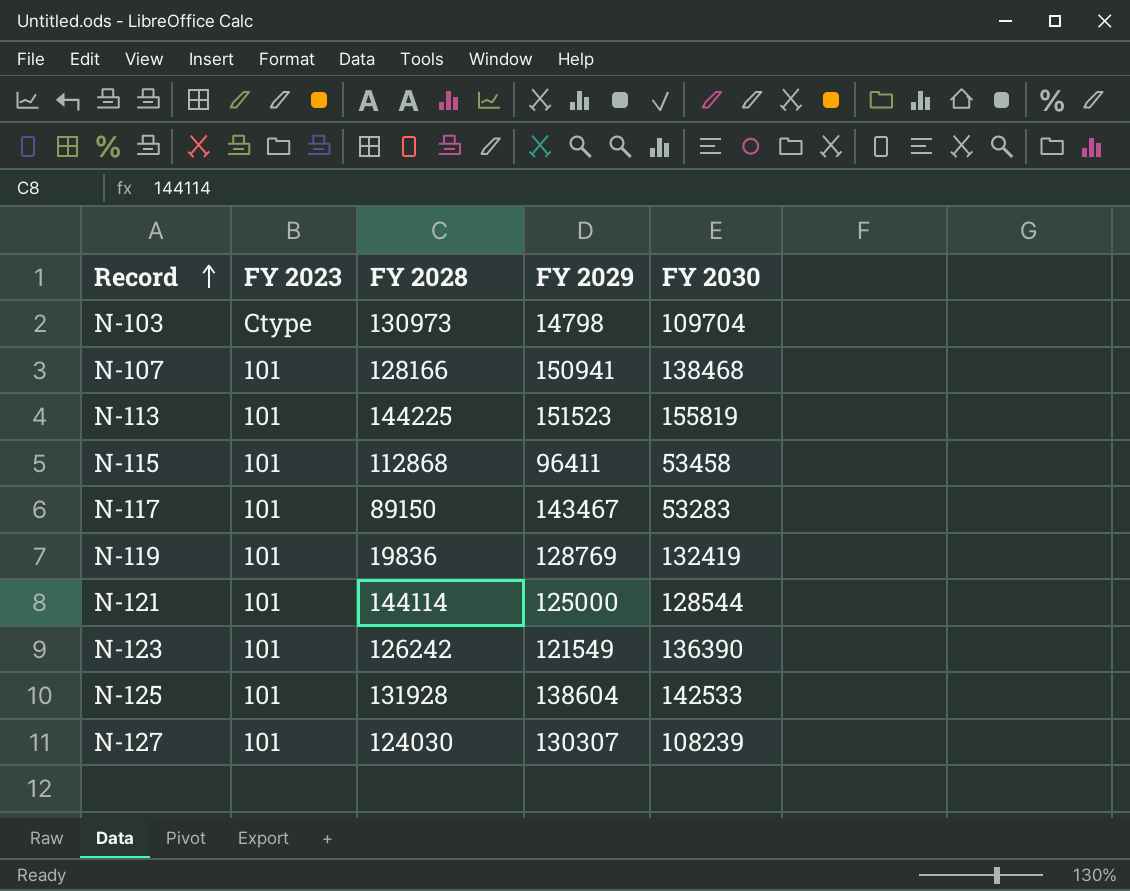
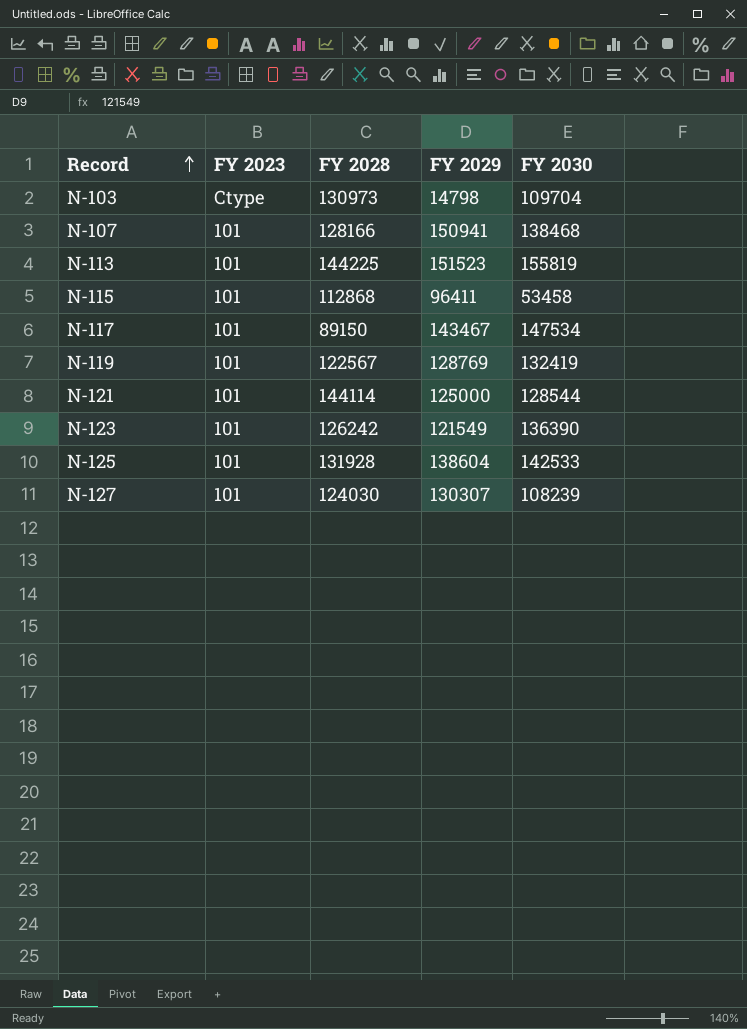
N-117 | FY 2030: 53283 -> 147534
N-119 | FY 2028: 19836 -> 122567

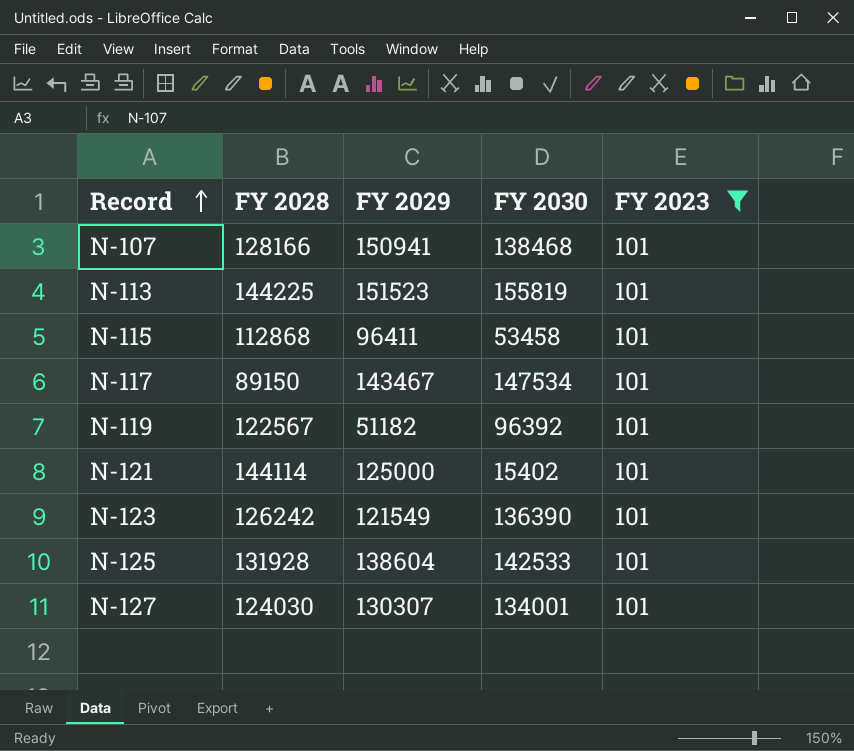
filter: none -> FY 2023 = 101
column FY 2023 | position: 2 -> 5
N-119 | FY 2029: 128769 -> 51182
N-119 | FY 2030: 132419 -> 96392
N-121 | FY 2030: 128544 -> 15402
N-127 | FY 2030: 108239 -> 134001

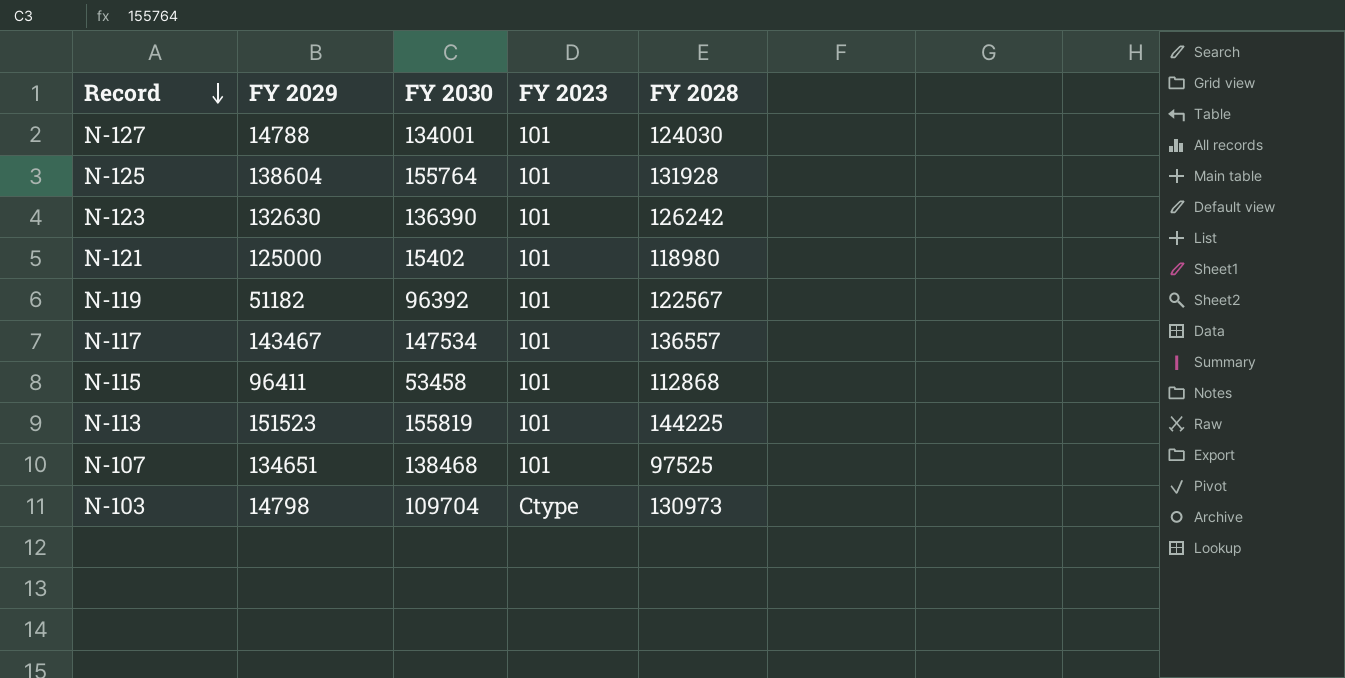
filter: FY 2023 = 101 -> none
row order: Record ascending -> Record descending
column FY 2028 | position: 2 -> 5
N-127 | FY 2029: 130307 -> 14788
N-125 | FY 2030: 142533 -> 155764
N-123 | FY 2029: 121549 -> 132630
N-121 | FY 2028: 144114 -> 118980
N-117 | FY 2028: 89150 -> 136557
N-107 | FY 2029: 150941 -> 134651
N-107 | FY 2028: 128166 -> 97525

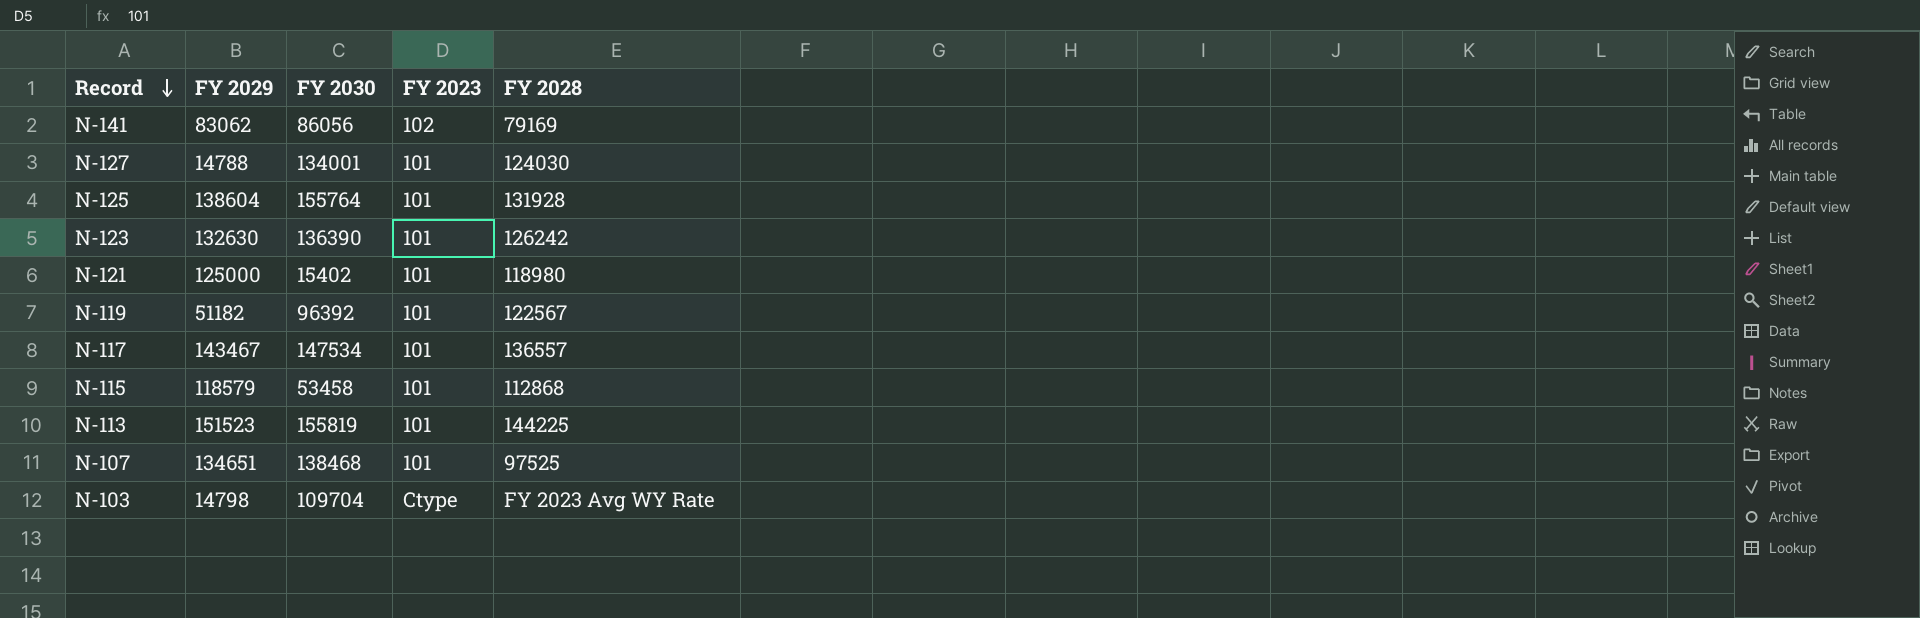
row N-141: none -> 83062 | 86056 | 102 | 79169
N-115 | FY 2029: 96411 -> 118579
N-103 | FY 2028: 130973 -> FY 2023 Avg WY Rate

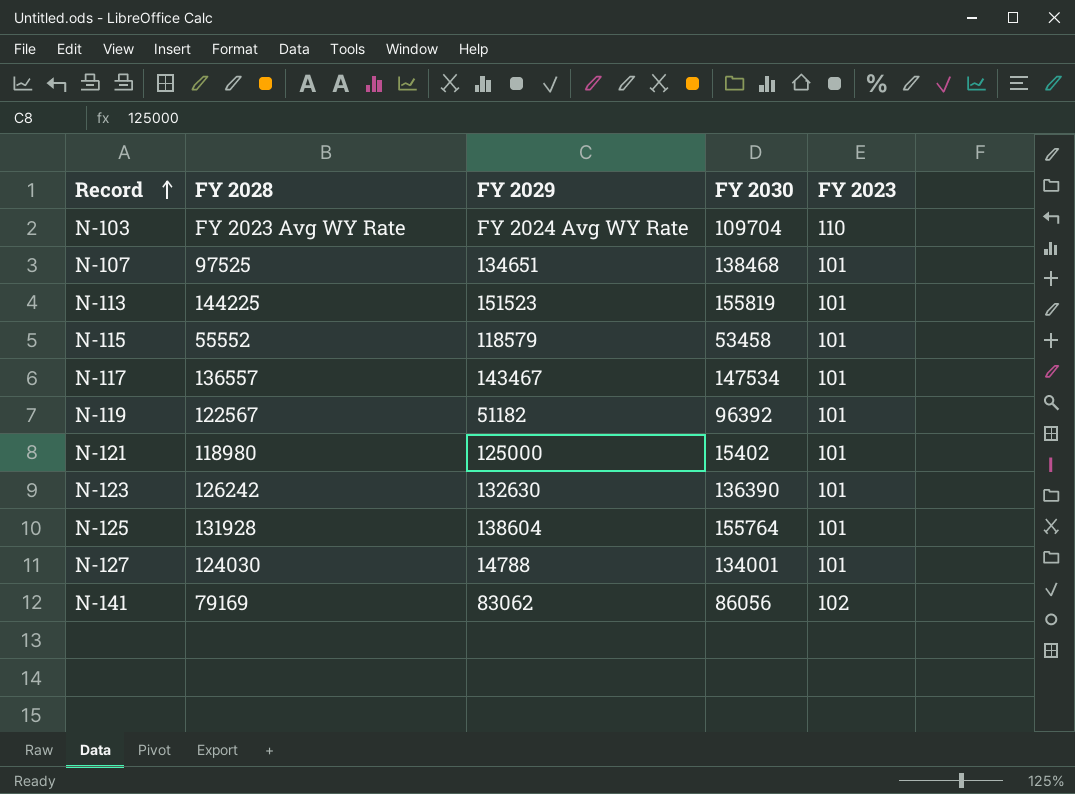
row order: Record descending -> Record ascending
column FY 2028 | position: 5 -> 2
N-103 | FY 2029: 14798 -> FY 2024 Avg WY Rate
N-103 | FY 2023: Ctype -> 110
N-115 | FY 2028: 112868 -> 55552

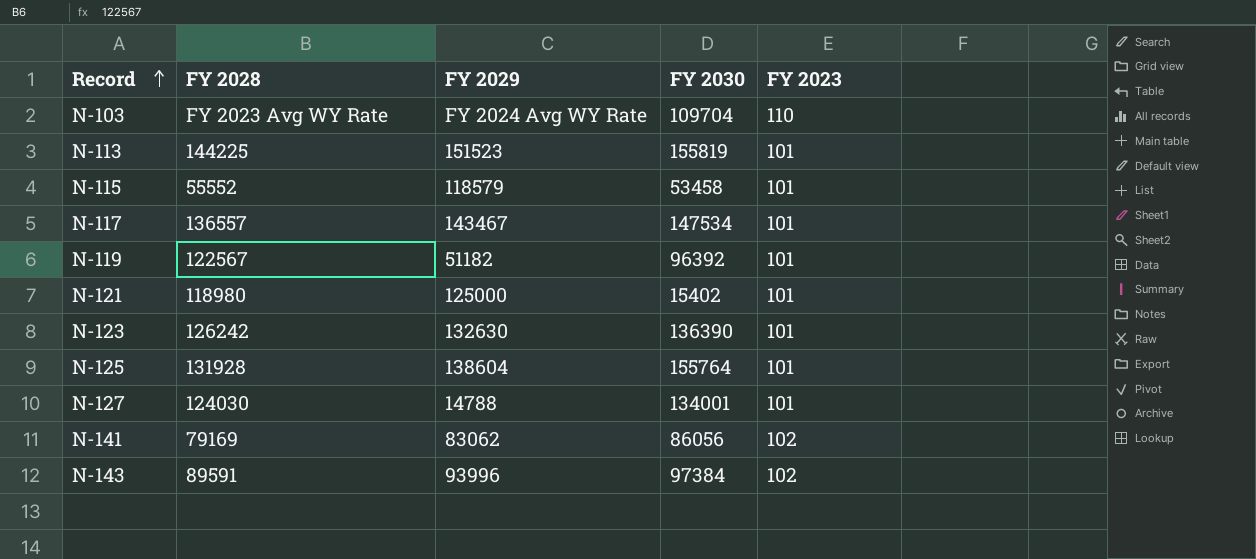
row N-107: 97525 | 134651 | 138468 | 101 -> none
row N-143: none -> 89591 | 93996 | 97384 | 102

